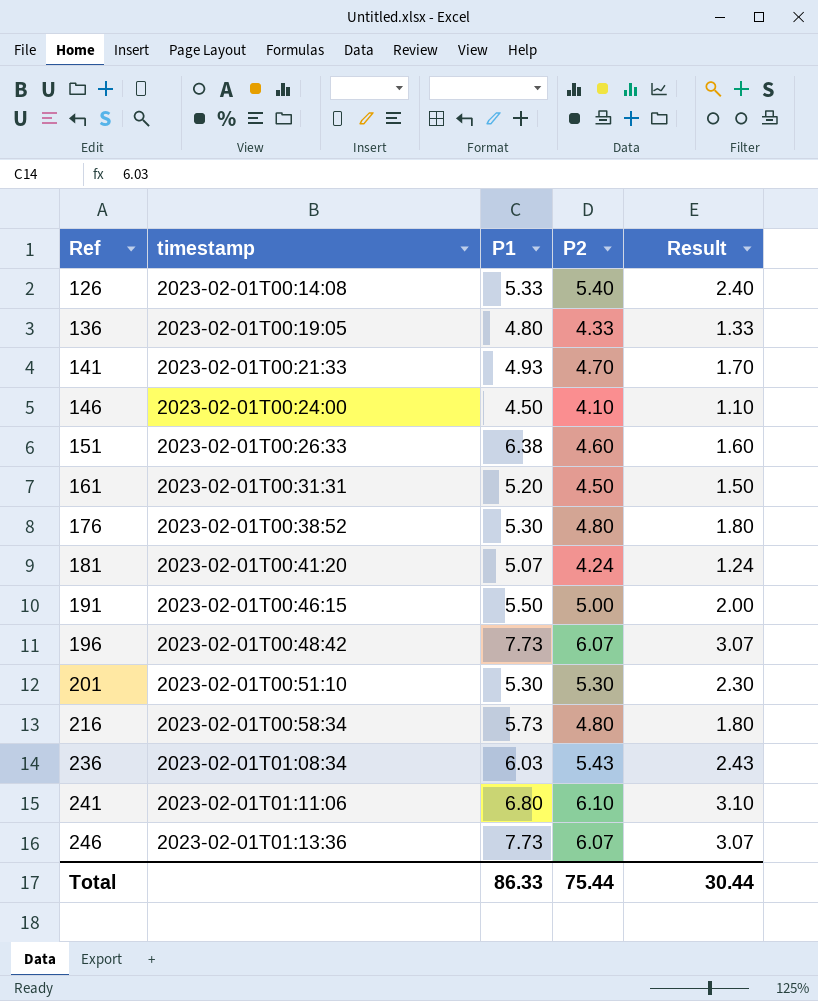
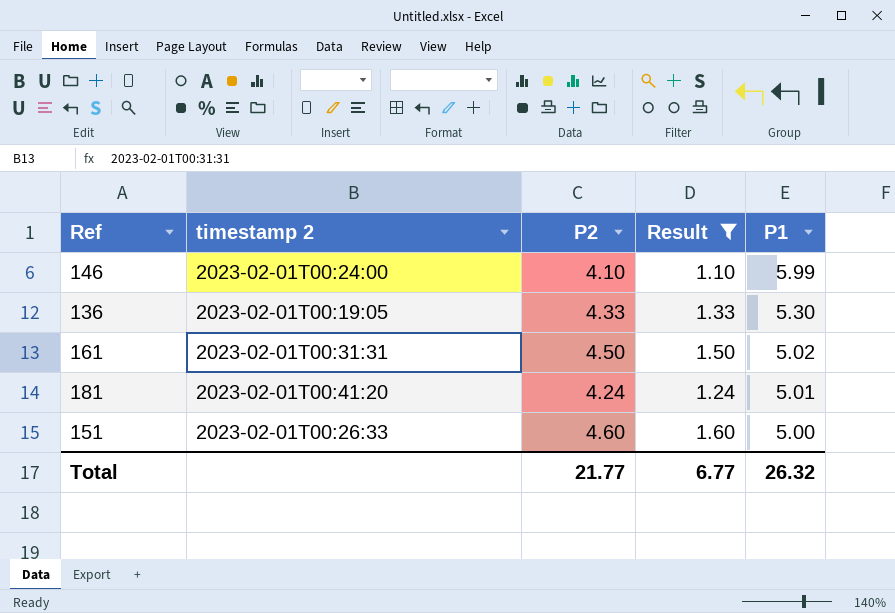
filter: none -> Result <= 1.60
row order: Ref ascending -> P1 descending
column name: timestamp -> timestamp 2
column P1 | position: 3 -> 5
146 | P1: 4.50 -> 5.99
136 | P1: 4.80 -> 5.30
161 | P1: 5.20 -> 5.02
181 | P1: 5.07 -> 5.01
151 | P1: 6.38 -> 5.00
Total | P2: 75.44 -> 21.77
Total | Result: 30.44 -> 6.77
Total | P1: 86.33 -> 26.32

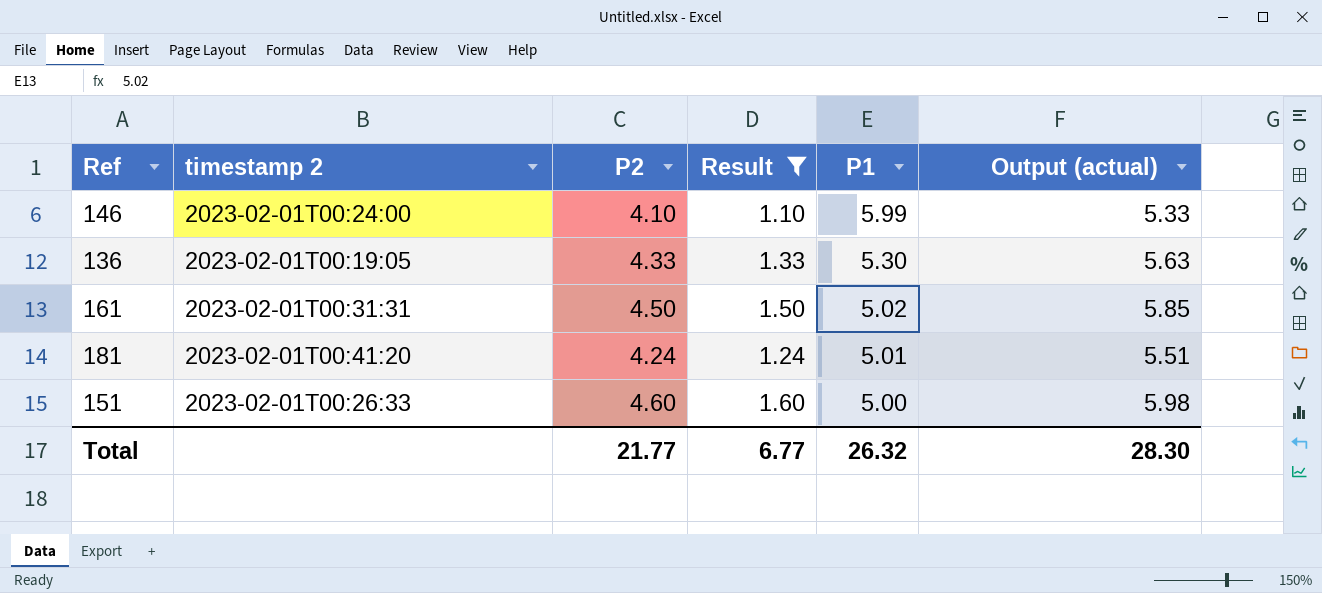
column Output (actual) | formula: none -> [P2] * 1.3

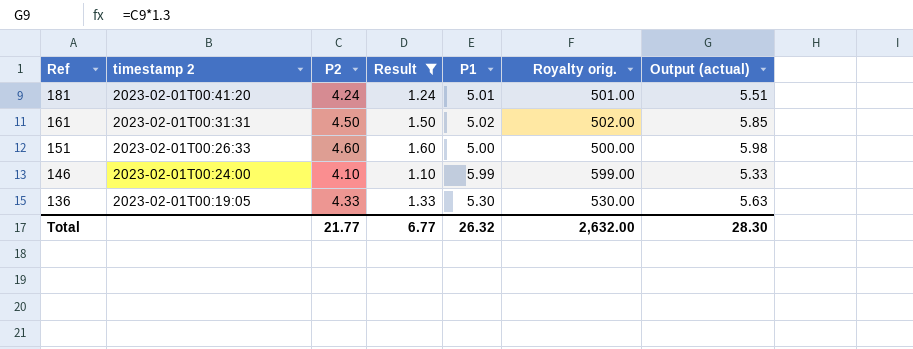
row order: P1 descending -> Ref descending
column Royalty orig. | formula: none -> [P1] * 100

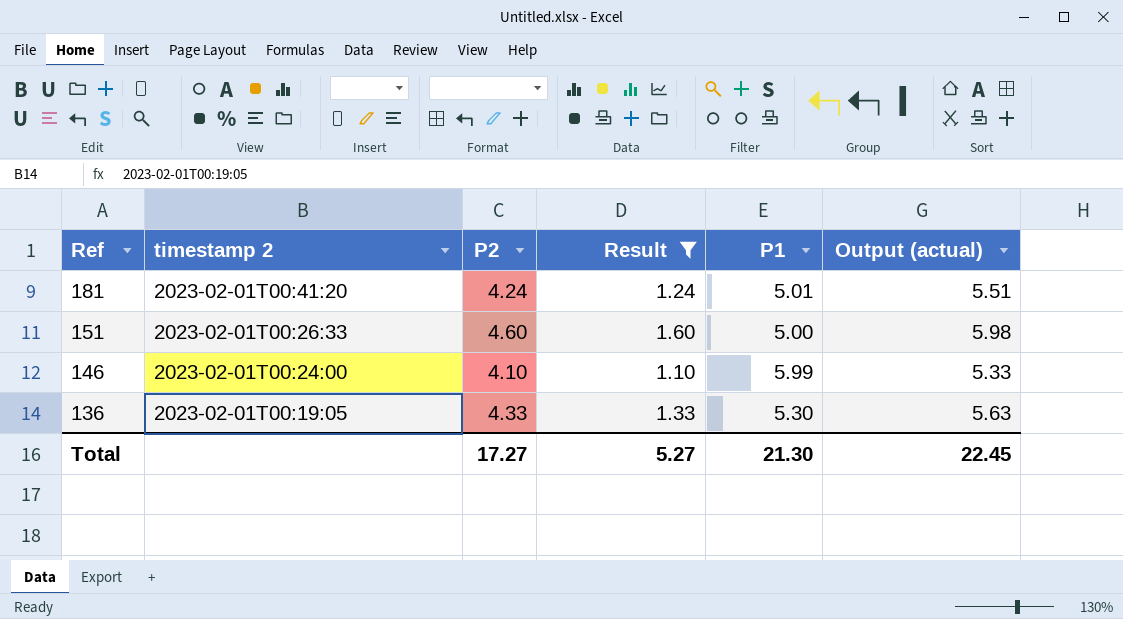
column Royalty orig. | formula: [P1] * 100 -> none
row 161: 2023-02-01T00:31:31 | 4.50 | 1.50 | 5.02 | 502.00 | 5.85 -> none
Total | P2: 21.77 -> 17.27
Total | Result: 6.77 -> 5.27
Total | P1: 26.32 -> 21.30
Total | Output (actual): 28.30 -> 22.45

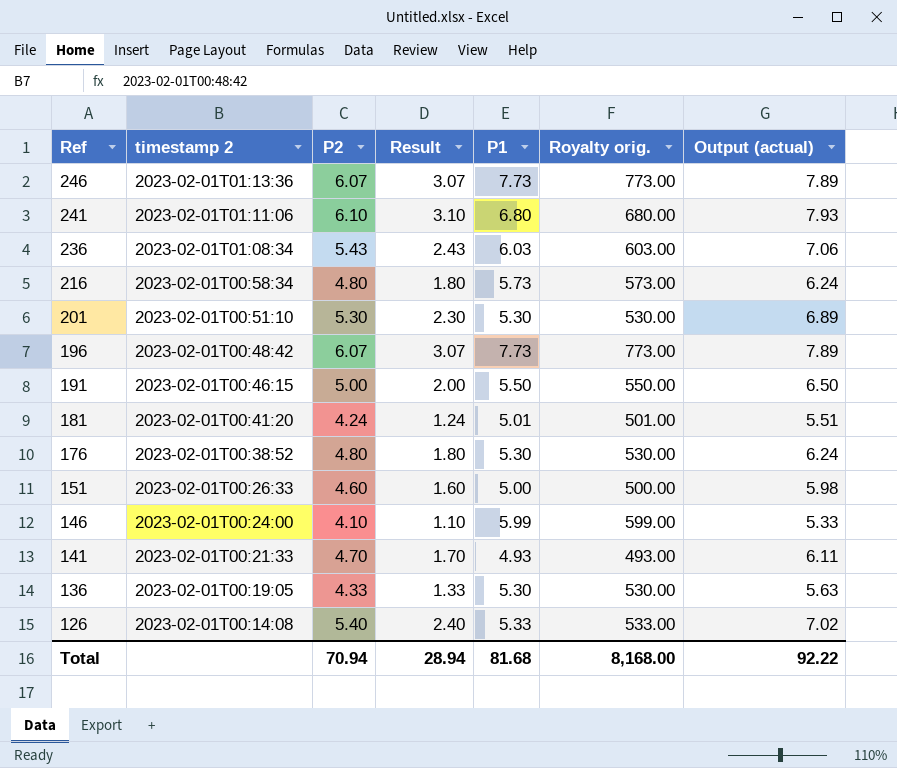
filter: Result <= 1.60 -> none
column Royalty orig. | formula: none -> [P1] * 100
Total | P2: 17.27 -> 70.94
Total | Result: 5.27 -> 28.94
Total | P1: 21.30 -> 81.68
Total | Output (actual): 22.45 -> 92.22

